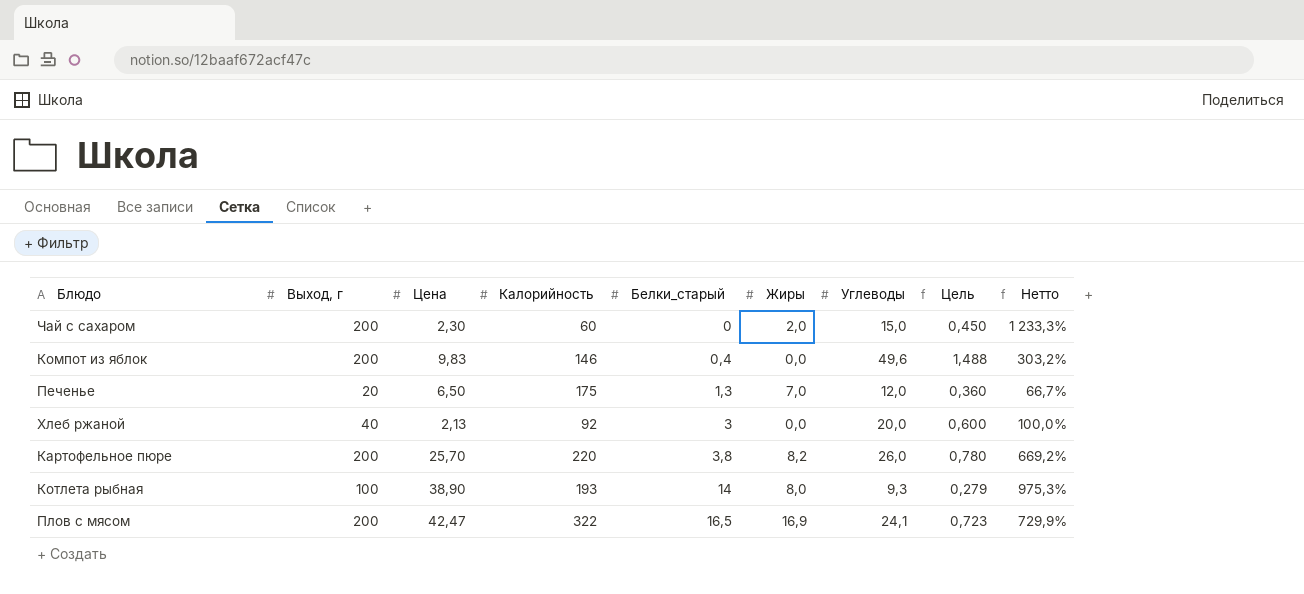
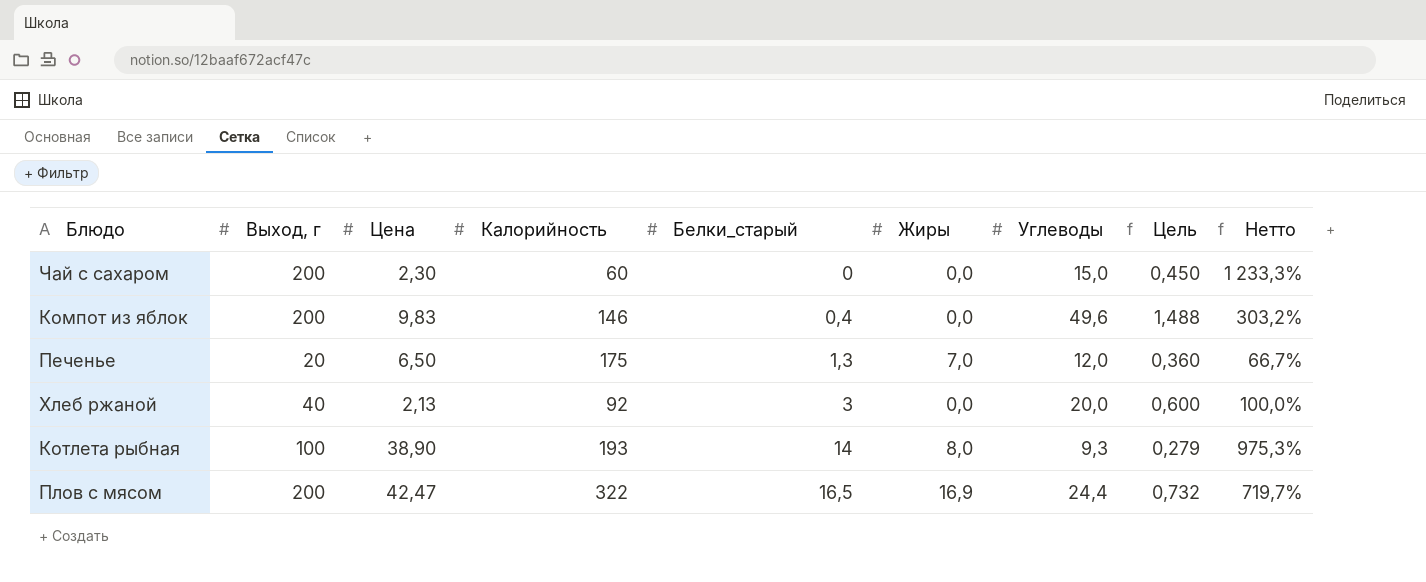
row Картофельное пюре: 200 | 25,70 | 220 | 3,8 | 8,2 | 26,0 | 0,780 | 669,2% -> none
Чай с сахаром | Жиры: 2,0 -> 0,0
Плов с мясом | Углеводы: 24,1 -> 24,4
Плов с мясом | Цель: 0,723 -> 0,732
Плов с мясом | Нетто: 729,9% -> 719,7%

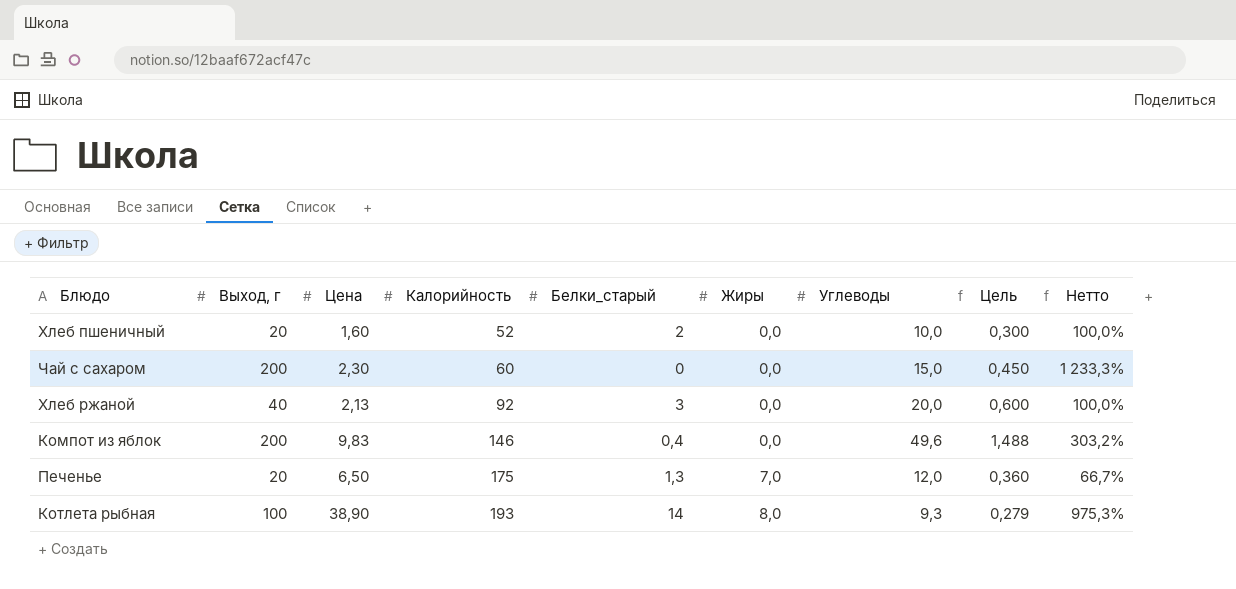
row order: Белки_старый ascending -> Калорийность ascending
row Плов с мясом: 200 | 42,47 | 322 | 16,5 | 16,9 | 24,4 | 0,732 | 719,7% -> none
row Хлеб пшеничный: none -> 20 | 1,60 | 52 | 2 | 0,0 | 10,0 | 0,300 | 100,0%

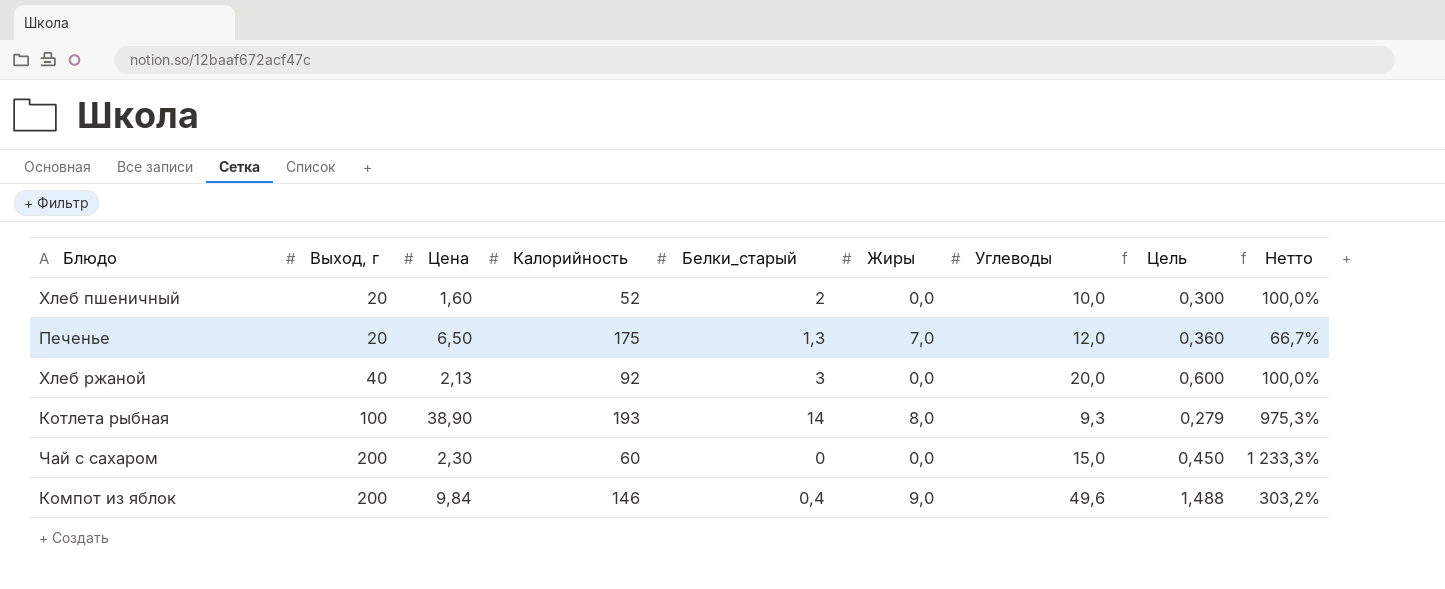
row order: Калорийность ascending -> Выход, г ascending
Компот из яблок | Цена: 9,83 -> 9,84
Компот из яблок | Жиры: 0,0 -> 9,0

